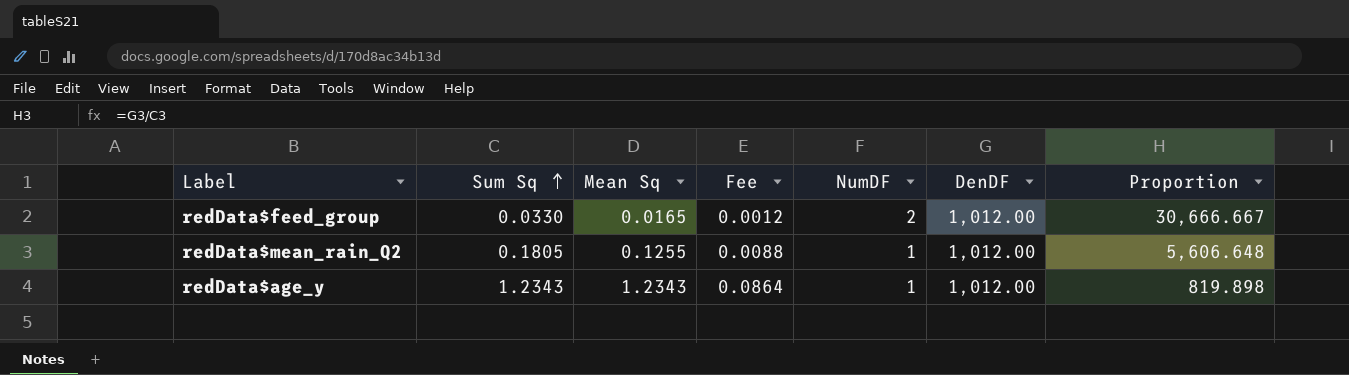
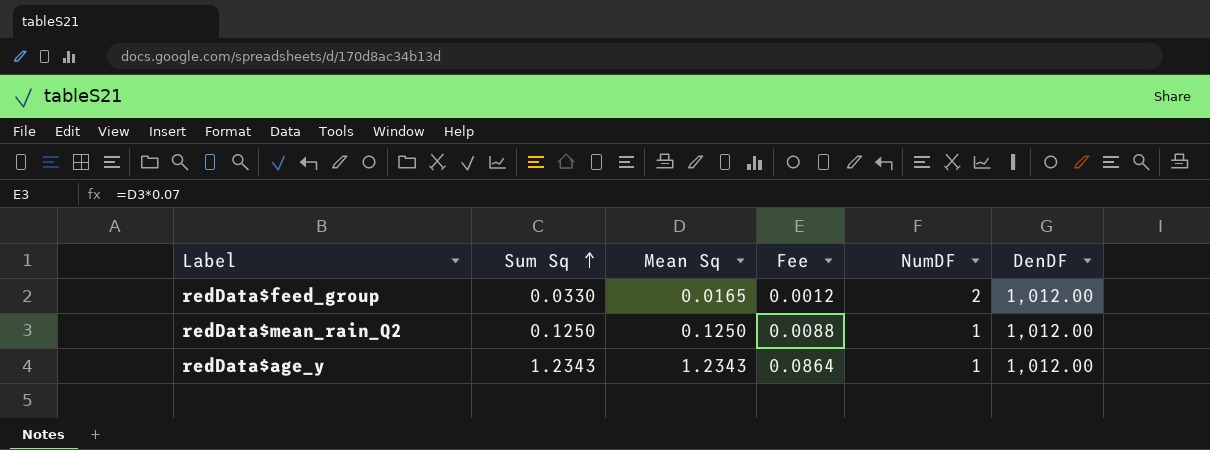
column Proportion | formula: [DenDF] / [Sum Sq] -> none
redData$mean_rain_Q2 | Sum Sq: 0.1805 -> 0.1250
redData$mean_rain_Q2 | Mean Sq: 0.1255 -> 0.1250

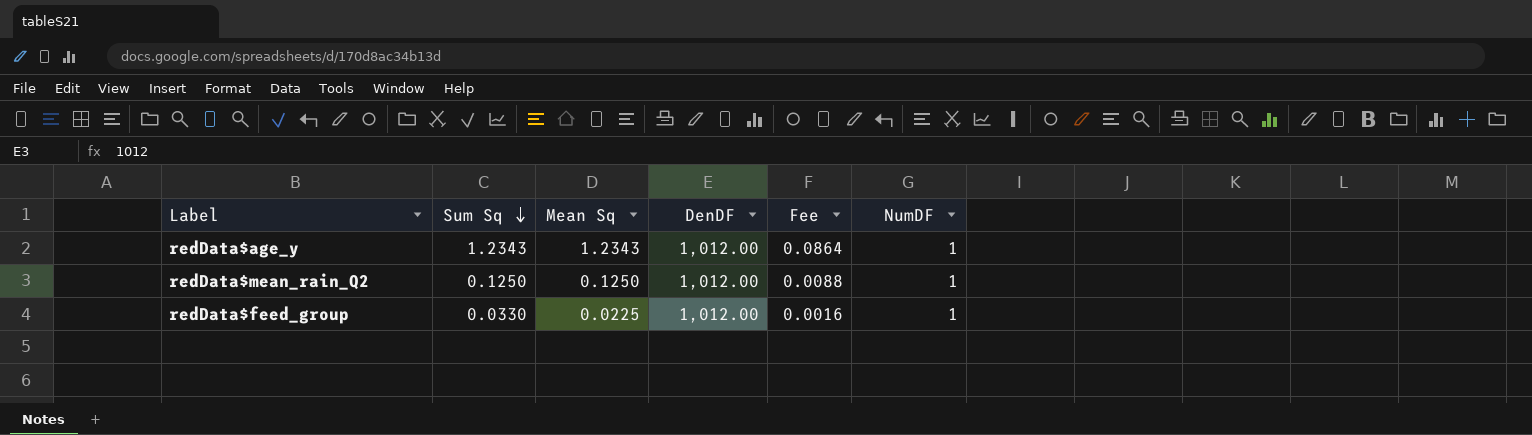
row order: Sum Sq ascending -> Sum Sq descending
column DenDF | position: 6 -> 4
redData$feed_group | Mean Sq: 0.0165 -> 0.0225
redData$feed_group | Fee: 0.0012 -> 0.0016
redData$feed_group | NumDF: 2 -> 1

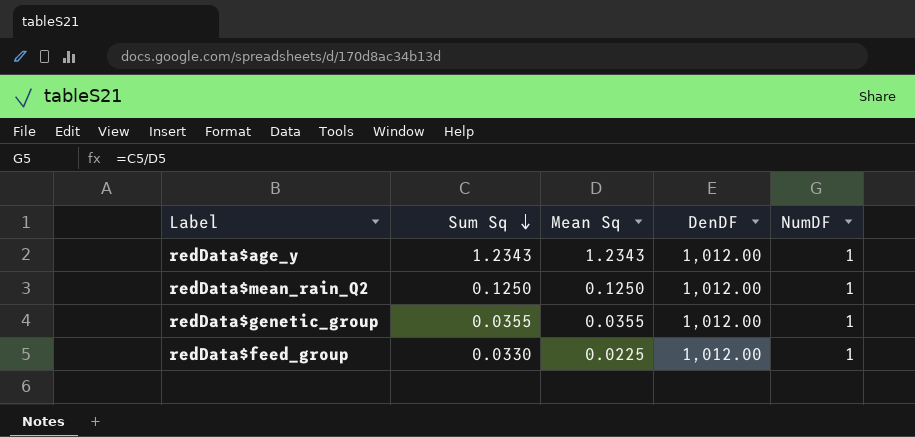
column Fee | formula: [Mean Sq] * 0.07 -> none
row redData$genetic_group: none -> 0.0355 | 0.0355 | 1,012.00 | 1

